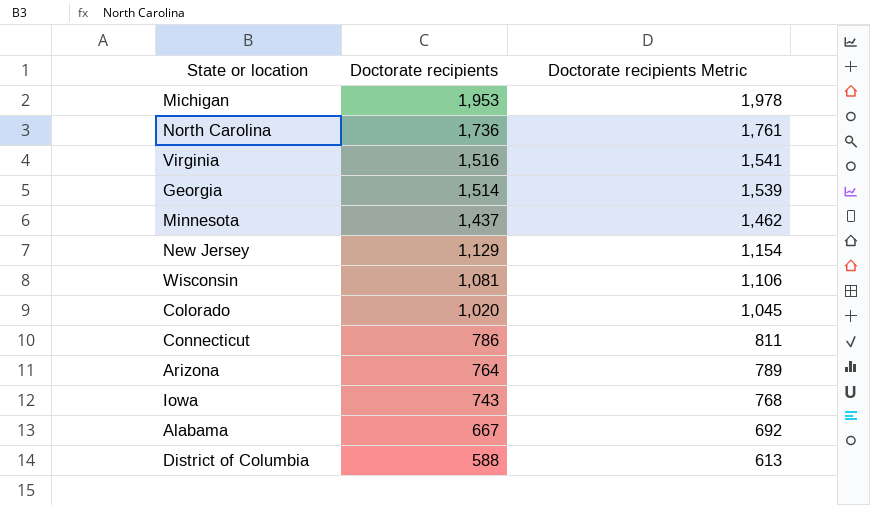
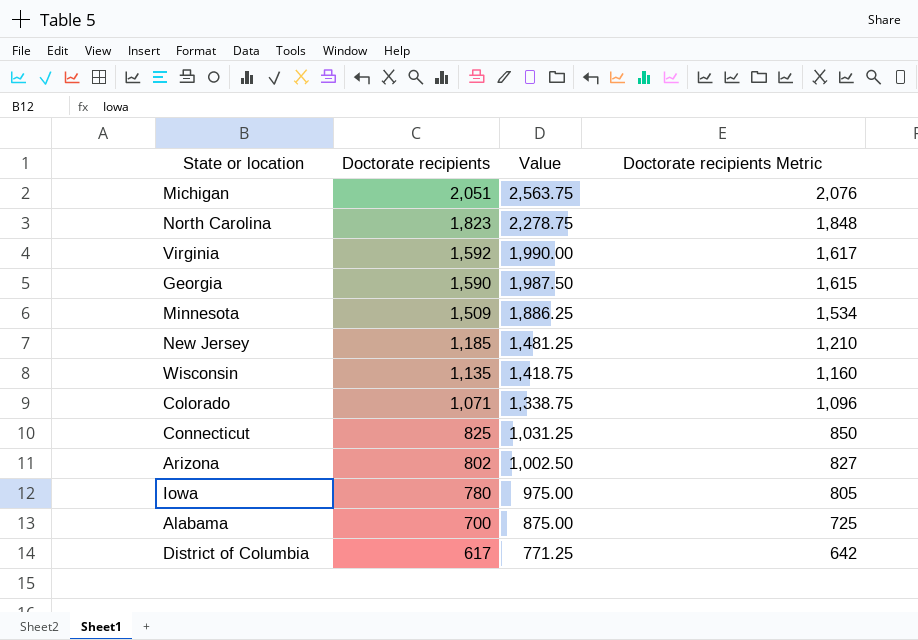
column Value | formula: none -> [Doctorate recipients] * 1.25
Michigan | Doctorate recipients: 1,953 -> 2,051
Michigan | Doctorate recipients Metric: 1,978 -> 2,076
North Carolina | Doctorate recipients: 1,736 -> 1,823
North Carolina | Doctorate recipients Metric: 1,761 -> 1,848
Virginia | Doctorate recipients: 1,516 -> 1,592
Virginia | Doctorate recipients Metric: 1,541 -> 1,617
Georgia | Doctorate recipients: 1,514 -> 1,590
Georgia | Doctorate recipients Metric: 1,539 -> 1,615
Minnesota | Doctorate recipients: 1,437 -> 1,509
Minnesota | Doctorate recipients Metric: 1,462 -> 1,534
New Jersey | Doctorate recipients: 1,129 -> 1,185
New Jersey | Doctorate recipients Metric: 1,154 -> 1,210
Wisconsin | Doctorate recipients: 1,081 -> 1,135
Wisconsin | Doctorate recipients Metric: 1,106 -> 1,160
Colorado | Doctorate recipients: 1,020 -> 1,071
Colorado | Doctorate recipients Metric: 1,045 -> 1,096
Connecticut | Doctorate recipients: 786 -> 825
Connecticut | Doctorate recipients Metric: 811 -> 850
Arizona | Doctorate recipients: 764 -> 802
Arizona | Doctorate recipients Metric: 789 -> 827
Iowa | Doctorate recipients: 743 -> 780
Iowa | Doctorate recipients Metric: 768 -> 805
Alabama | Doctorate recipients: 667 -> 700
Alabama | Doctorate recipients Metric: 692 -> 725
District of Columbia | Doctorate recipients: 588 -> 617
District of Columbia | Doctorate recipients Metric: 613 -> 642

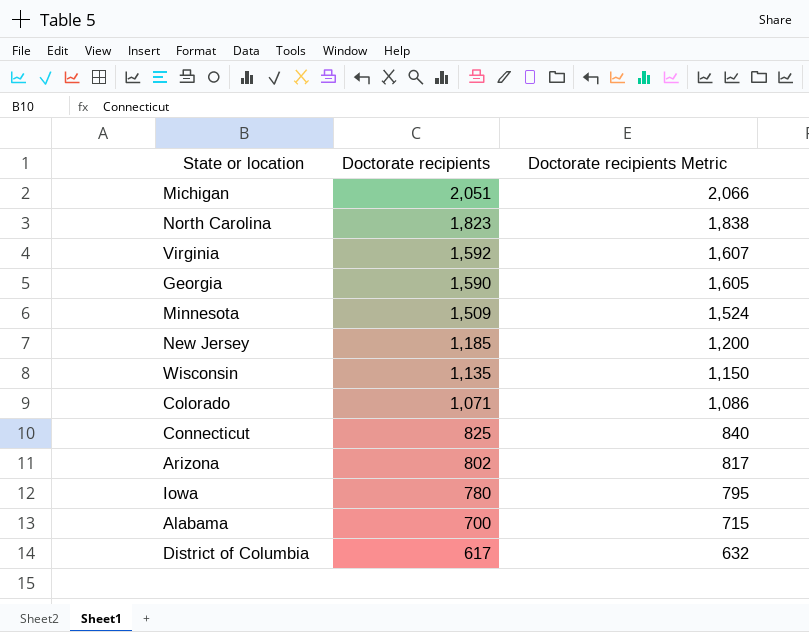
column Value | formula: [Doctorate recipients] * 1.25 -> none
column Doctorate recipients Metric | formula: [Doctorate recipients] + 25 -> [Doctorate recipients] + 15

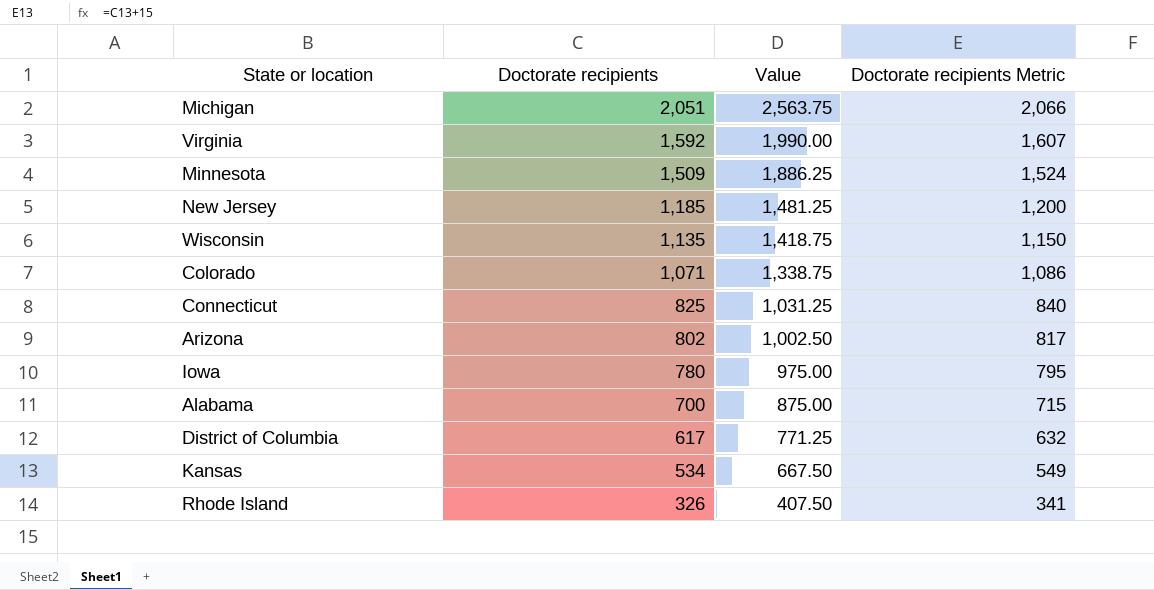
column Value | formula: none -> [Doctorate recipients] * 1.25
row North Carolina: 1,823 | 1,838 -> none
row Georgia: 1,590 | 1,605 -> none
row Kansas: none -> 534 | 667.50 | 549
row Rhode Island: none -> 326 | 407.50 | 341

